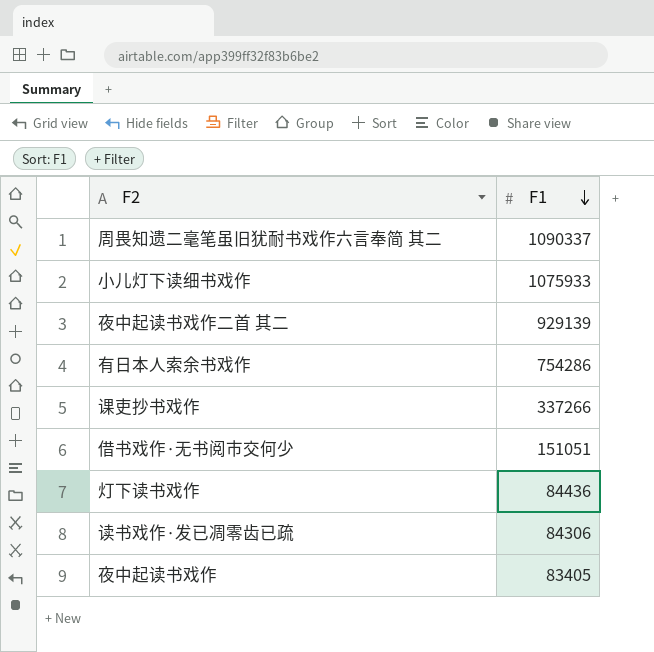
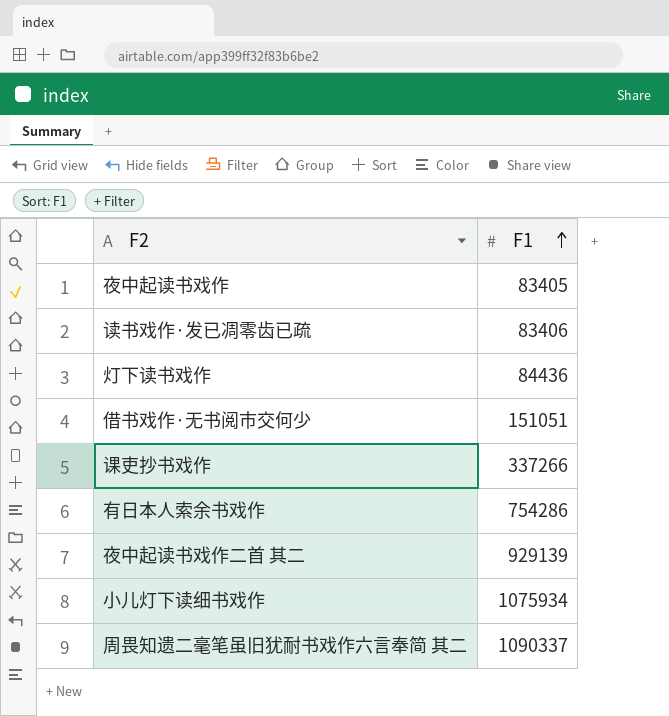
row order: F1 descending -> F1 ascending
读书戏作·发已凋零齿已疏 | F1: 84306 -> 83406
小儿灯下读细书戏作 | F1: 1075933 -> 1075934

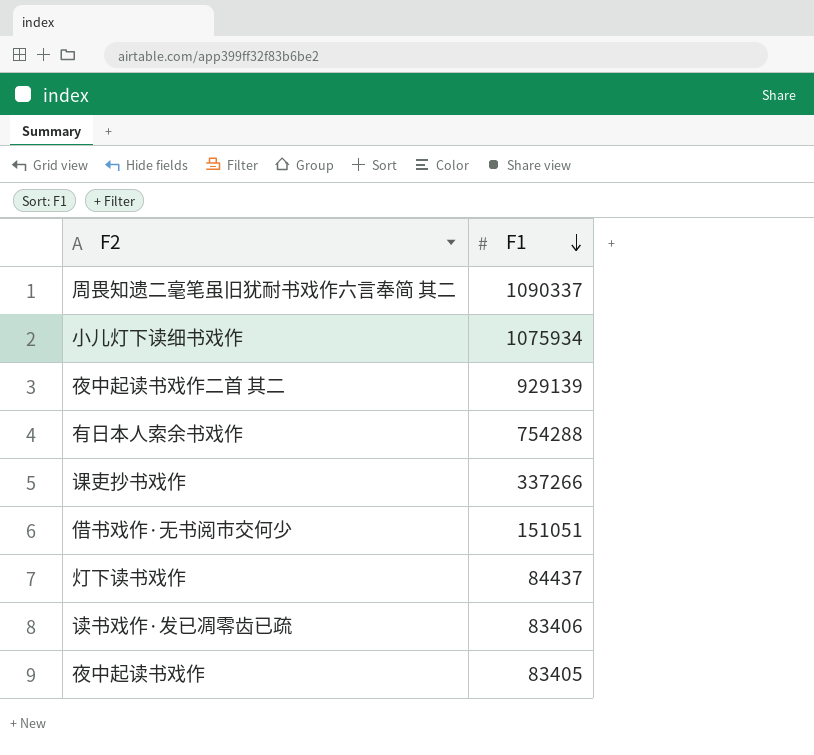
row order: F1 ascending -> F1 descending
有日本人索余书戏作 | F1: 754286 -> 754288
灯下读书戏作 | F1: 84436 -> 84437

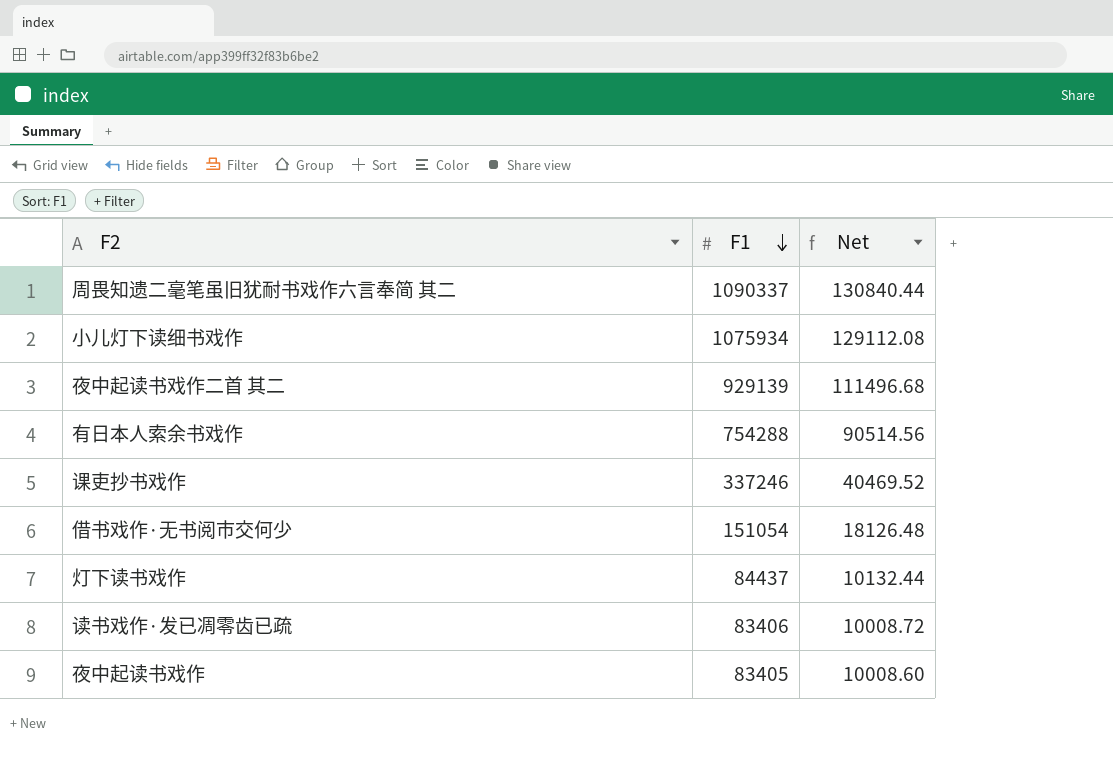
column Net | formula: none -> [F1] * 0.12
课吏抄书戏作 | F1: 337266 -> 337246
借书戏作·无书阅市交何少 | F1: 151051 -> 151054

